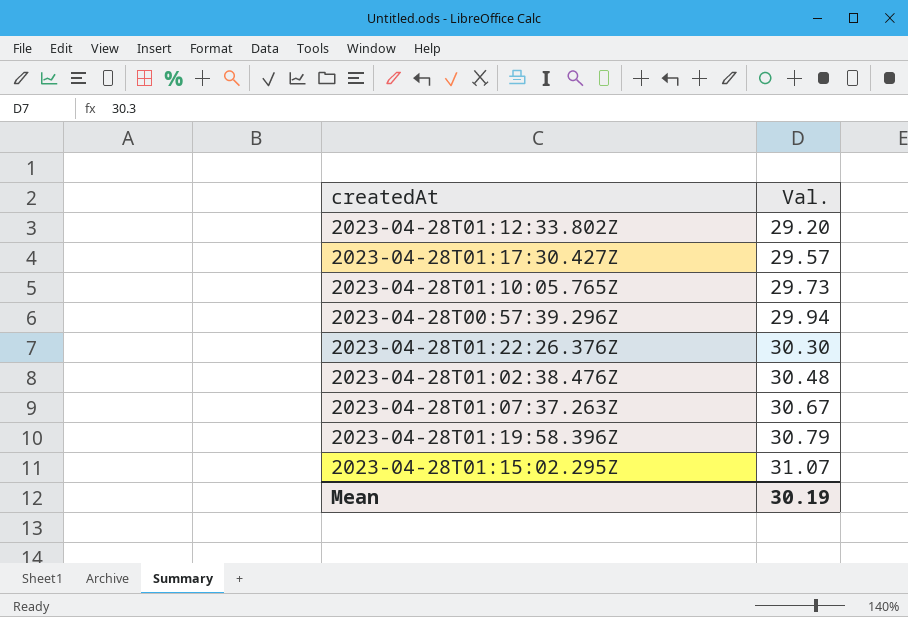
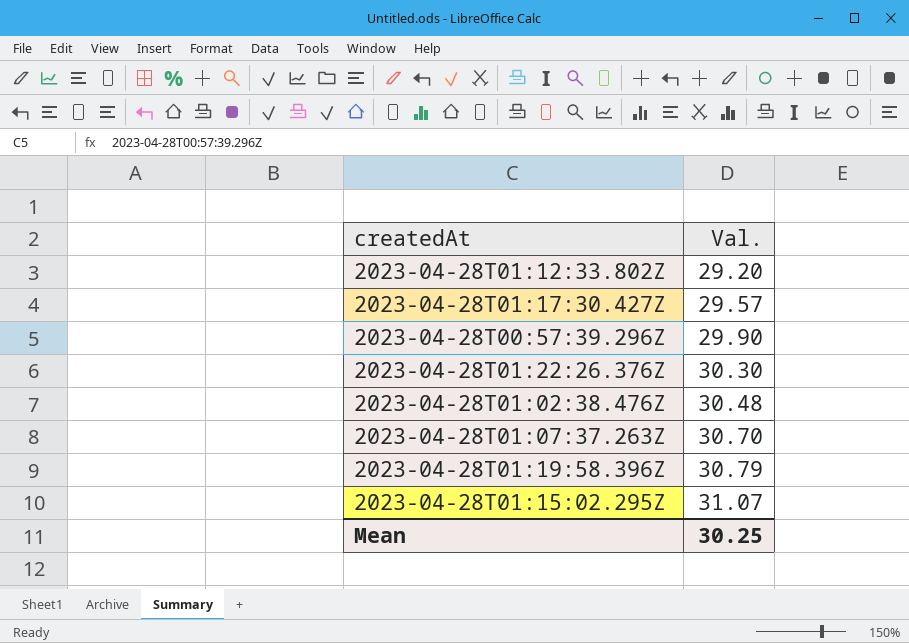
row 2023-04-28T01:10:05.765Z: 29.73 -> none
2023-04-28T00:57:39.296Z | Val.: 29.94 -> 29.90
2023-04-28T01:07:37.263Z | Val.: 30.67 -> 30.70
Mean | Val.: 30.19 -> 30.25

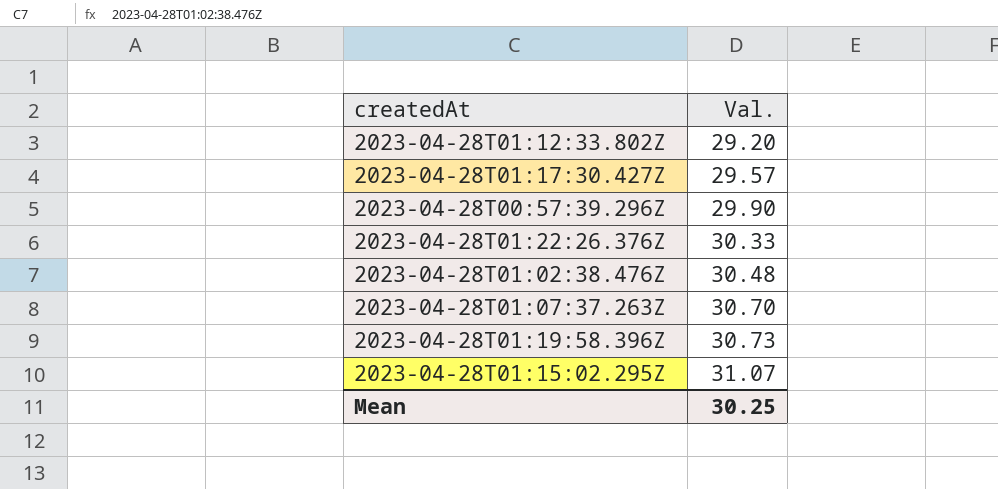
2023-04-28T01:22:26.376Z | Val.: 30.30 -> 30.33
2023-04-28T01:19:58.396Z | Val.: 30.79 -> 30.73

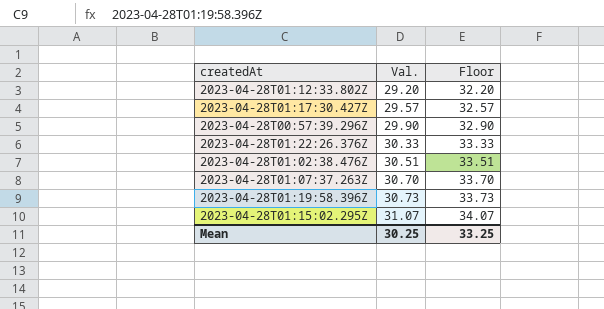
column Floor | formula: none -> [Val.] + 3
2023-04-28T01:02:38.476Z | Val.: 30.48 -> 30.51

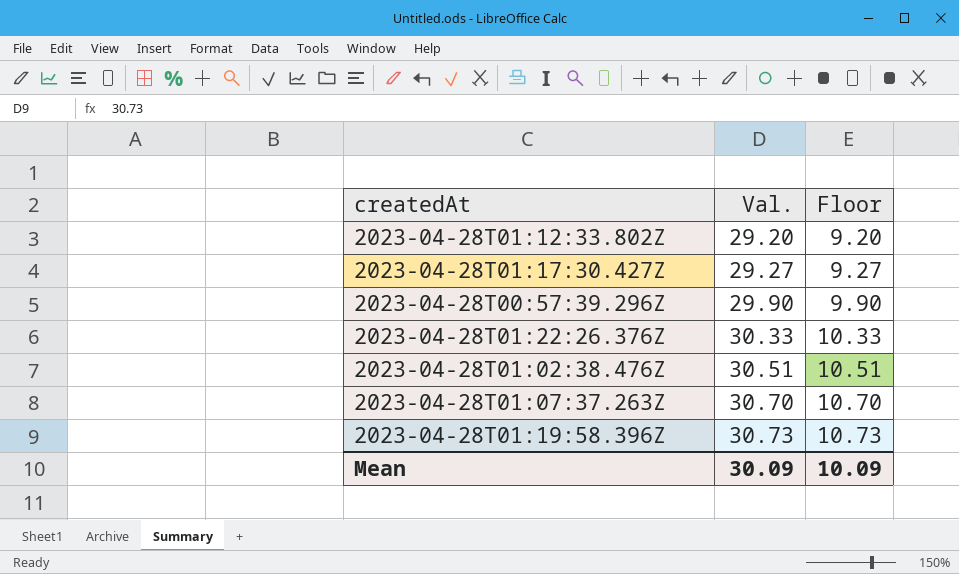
column Floor | formula: [Val.] + 3 -> [Val.] - 20
row 2023-04-28T01:15:02.295Z: 31.07 | 34.07 -> none
2023-04-28T01:17:30.427Z | Val.: 29.57 -> 29.27
Mean | Val.: 30.25 -> 30.09
Mean | Floor: 33.25 -> 10.09

